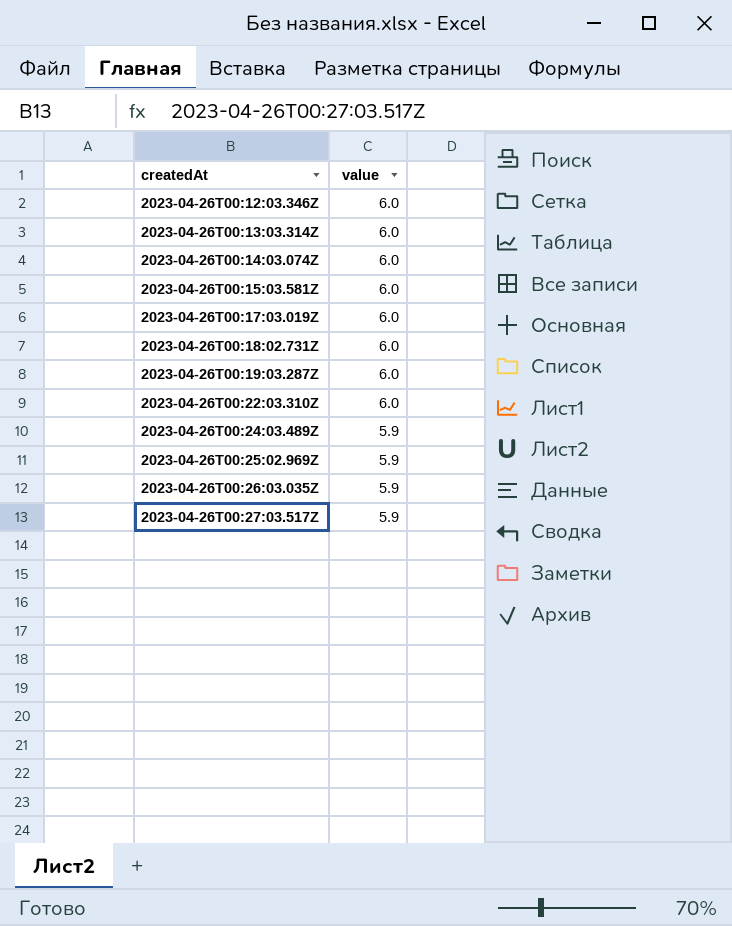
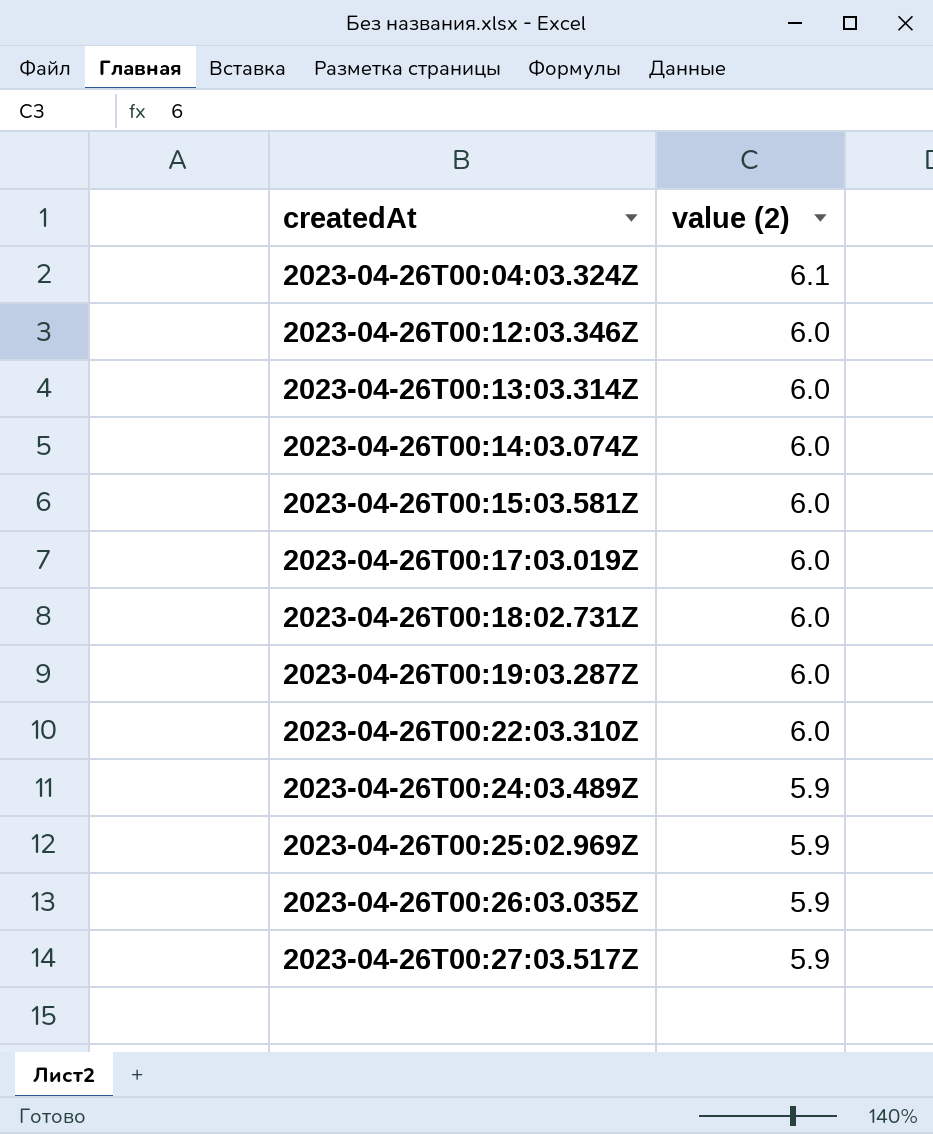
column name: value -> value (2)
row 2023-04-26T00:04:03.324Z: none -> 6.1

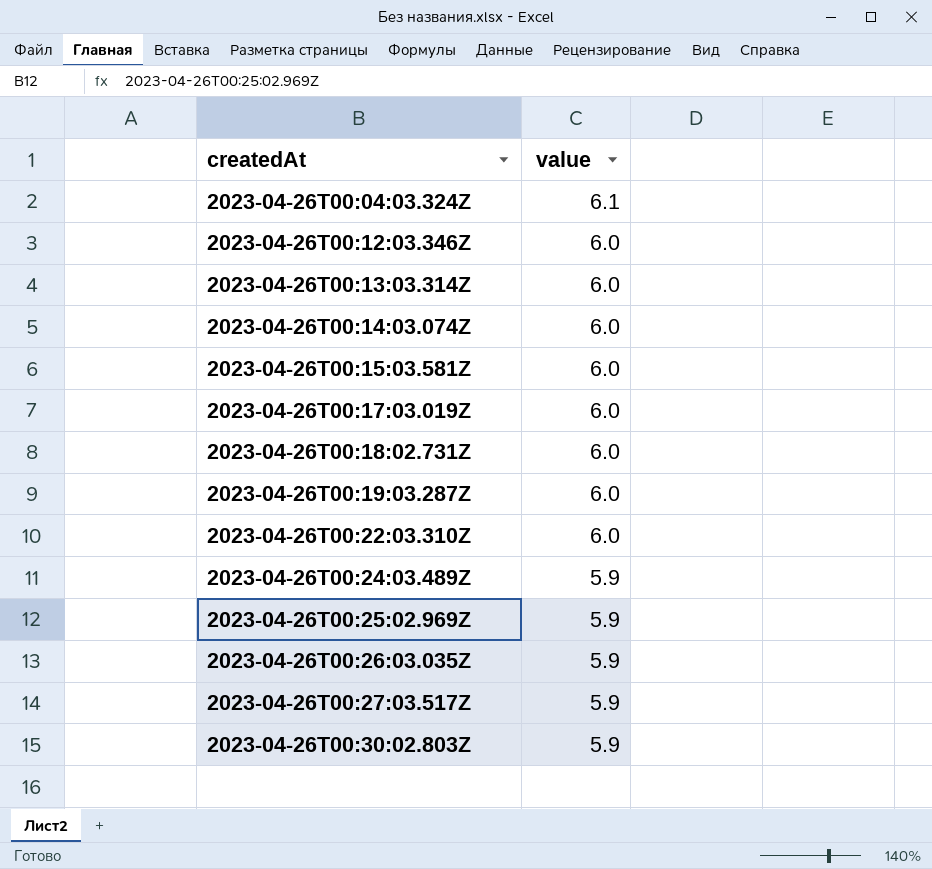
column name: value (2) -> value
row 2023-04-26T00:30:02.803Z: none -> 5.9

